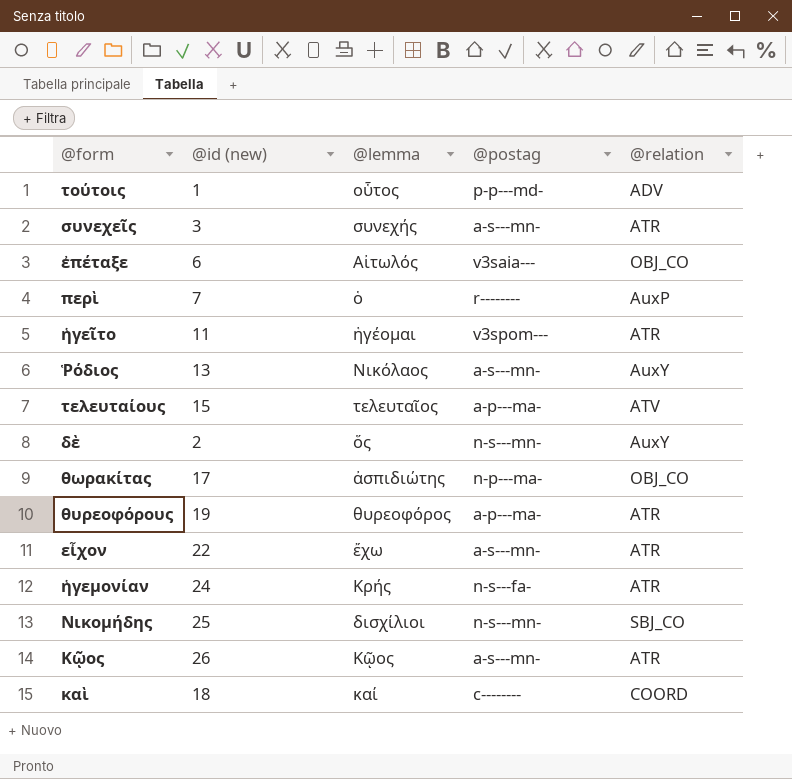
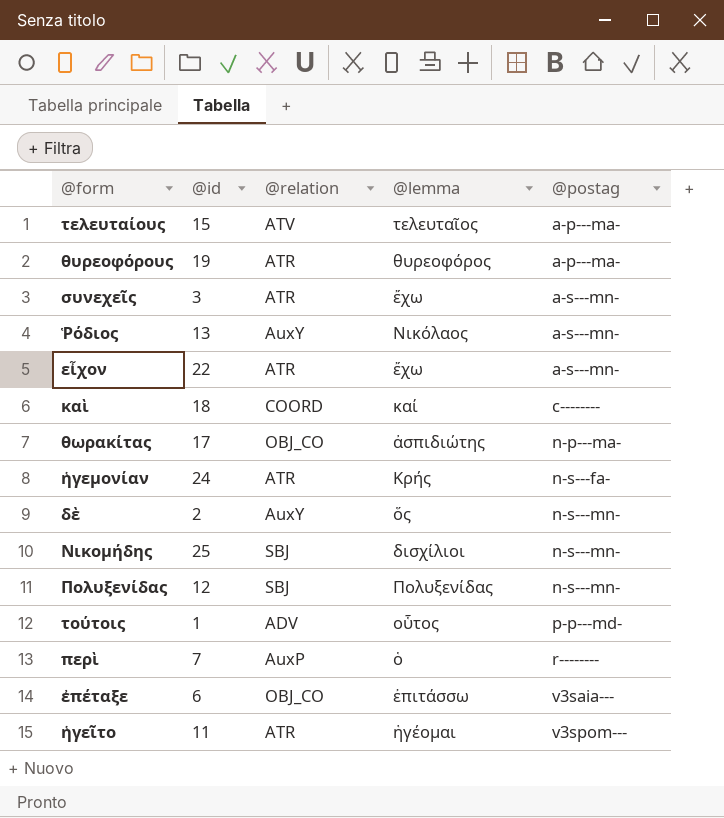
row order: none -> @postag ascending
column name: @id (new) -> @id
column @relation | position: 5 -> 3
row Κῷος: 26 | Κῷος | a-s---mn- | ATR -> none
συνεχεῖς | @lemma: συνεχής -> ἔχω
Νικομήδης | @relation: SBJ_CO -> SBJ
row Πολυξενίδας: none -> 12 | SBJ | Πολυξενίδας | n-s---mn-
ἐπέταξε | @lemma: Αἰτωλός -> ἐπιτάσσω

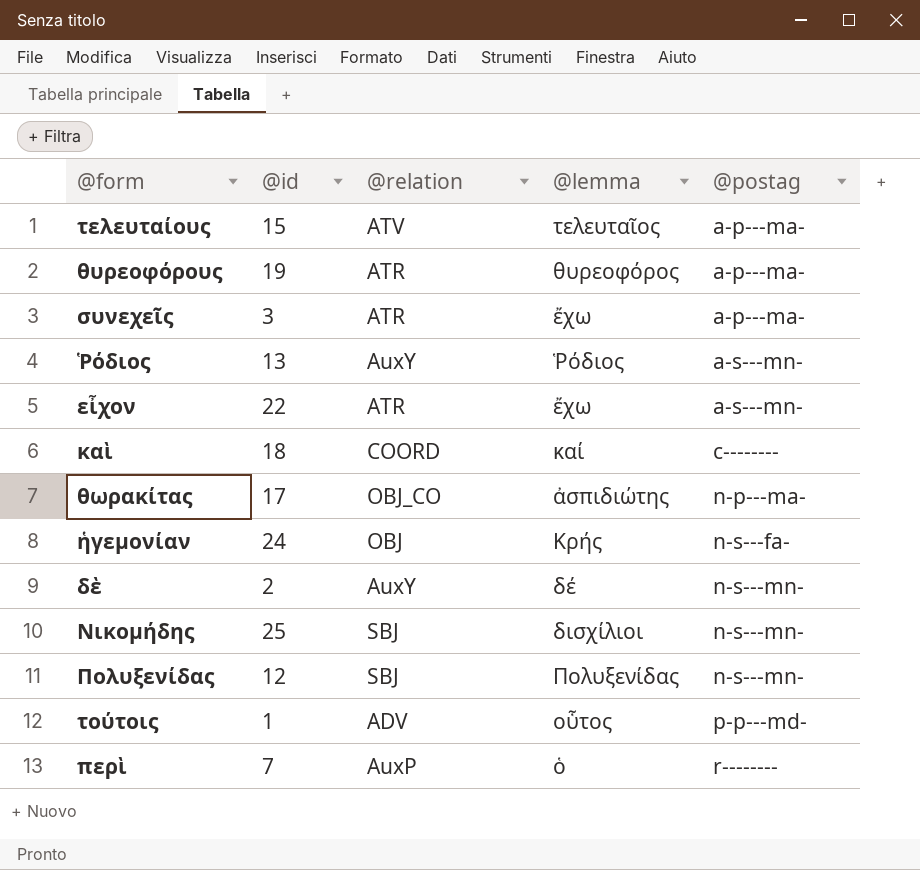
row ἐπέταξε: 6 | OBJ_CO | ἐπιτάσσω | v3saia--- -> none
row ἡγεῖτο: 11 | ATR | ἡγέομαι | v3spom--- -> none
συνεχεῖς | @postag: a-s---mn- -> a-p---ma-
Ῥόδιος | @lemma: Νικόλαος -> Ῥόδιος
ἡγεμονίαν | @relation: ATR -> OBJ
δὲ | @lemma: ὅς -> δέ

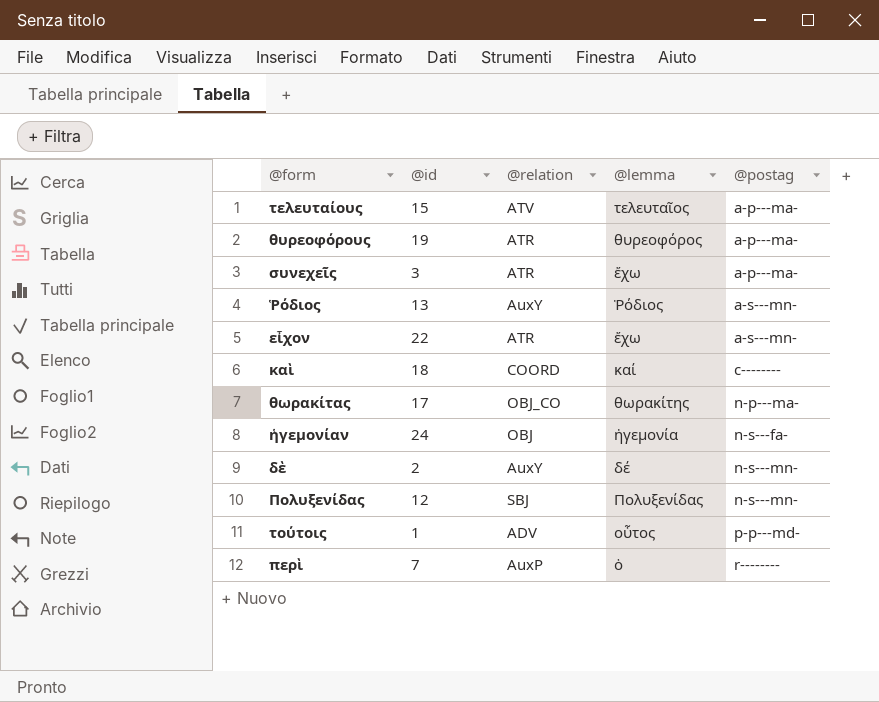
row Νικομήδης: 25 | SBJ | δισχίλιοι | n-s---mn- -> none
θωρακίτας | @lemma: ἀσπιδιώτης -> θωρακίτης
ἡγεμονίαν | @lemma: Κρής -> ἡγεμονία

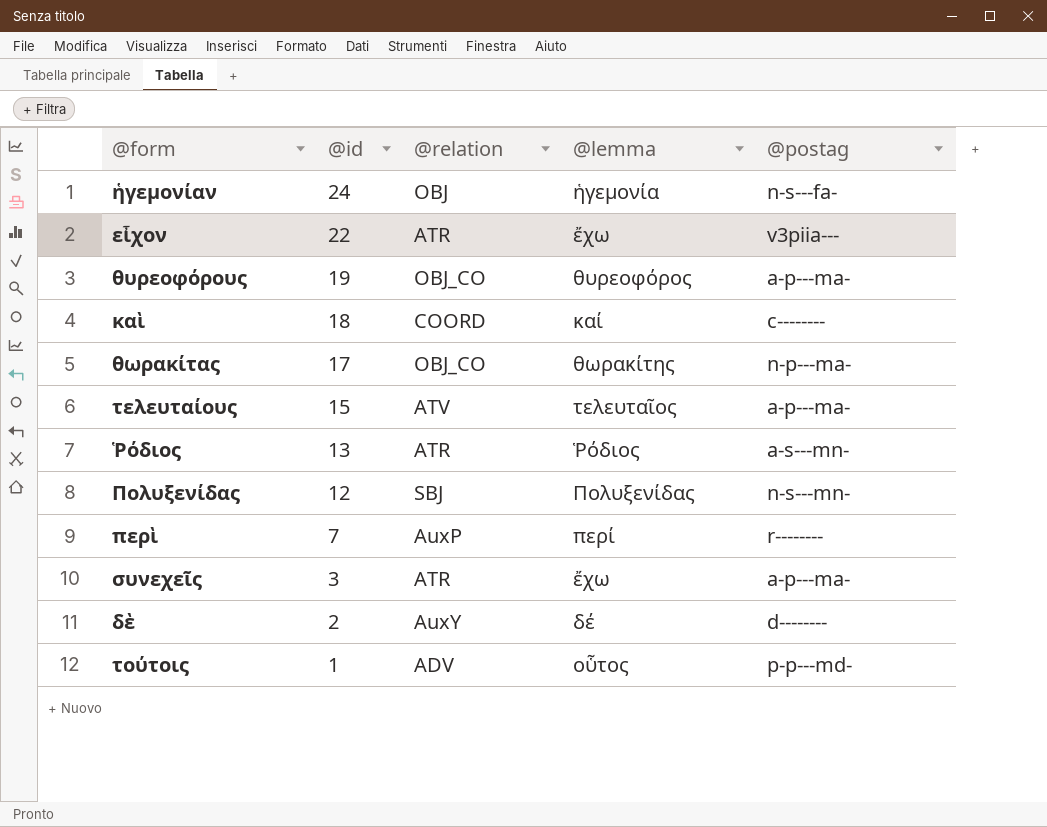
row order: @postag ascending -> @id descending
εἶχον | @postag: a-s---mn- -> v3piia---
θυρεοφόρους | @relation: ATR -> OBJ_CO
Ῥόδιος | @relation: AuxY -> ATR
περὶ | @lemma: ὁ -> περί
δὲ | @postag: n-s---mn- -> d--------

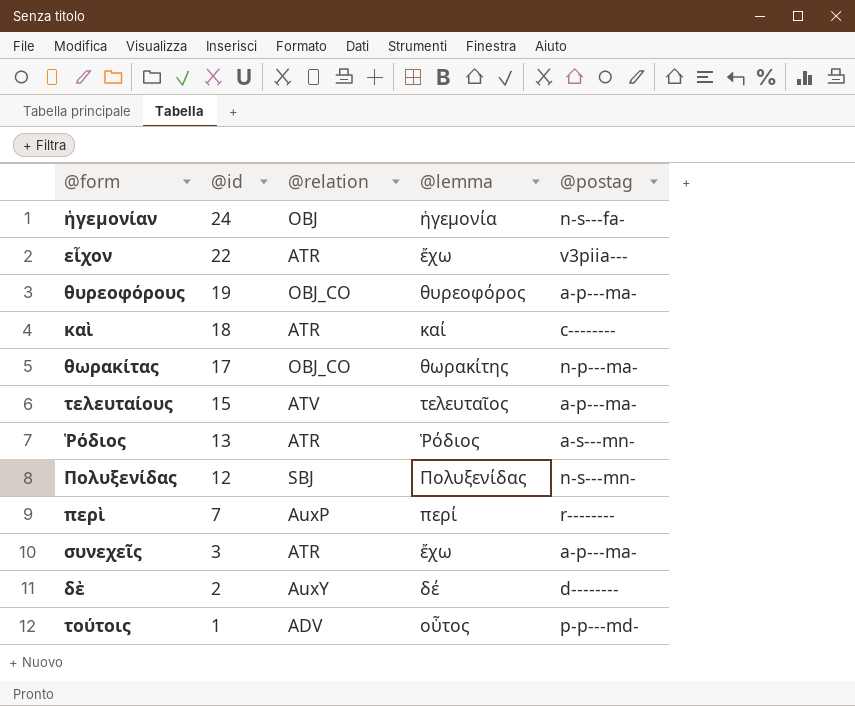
καὶ | @relation: COORD -> ATR

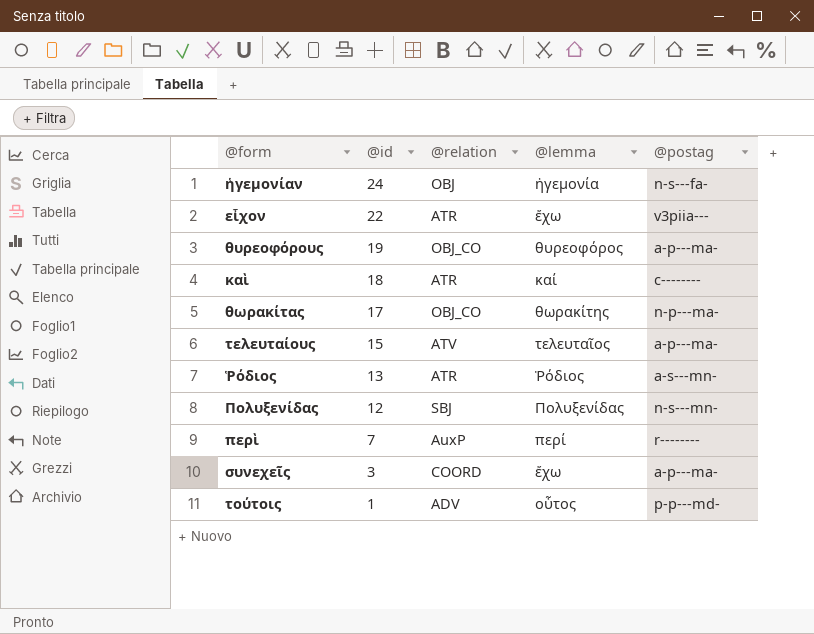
row δὲ: 2 | AuxY | δέ | d-------- -> none
συνεχεῖς | @relation: ATR -> COORD

